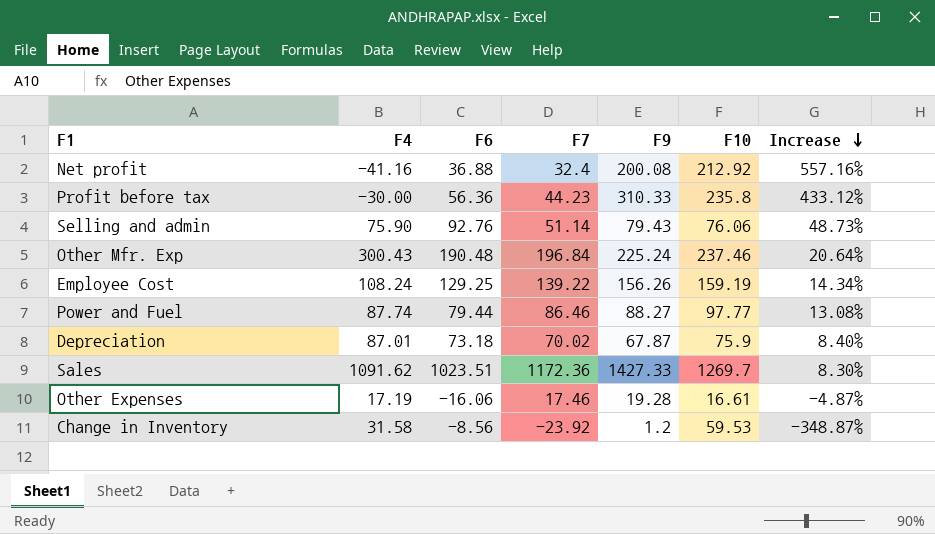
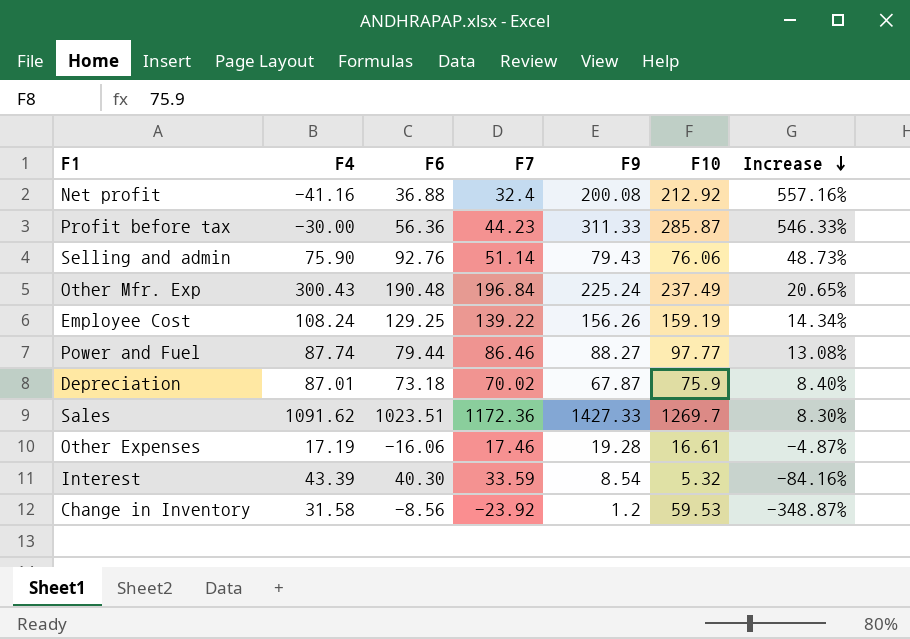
Profit before tax | F9: 310.33 -> 311.33
Profit before tax | F10: 235.8 -> 285.87
Profit before tax | Increase: 433.12% -> 546.33%
Other Mfr. Exp | F10: 237.46 -> 237.49
Other Mfr. Exp | Increase: 20.64% -> 20.65%
row Interest: none -> 43.39 | 40.30 | 33.59 | 8.54 | 5.32 | -84.16%

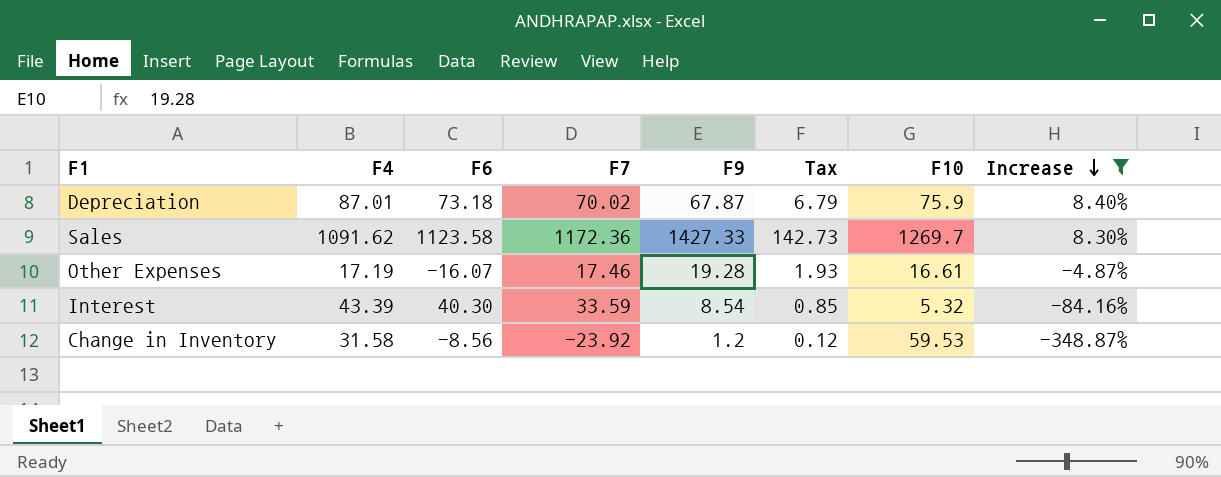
filter: none -> Increase <= 8.40%
column Tax | formula: none -> [F9] * 0.1
Sales | F6: 1023.51 -> 1123.58
Other Expenses | F6: -16.06 -> -16.07

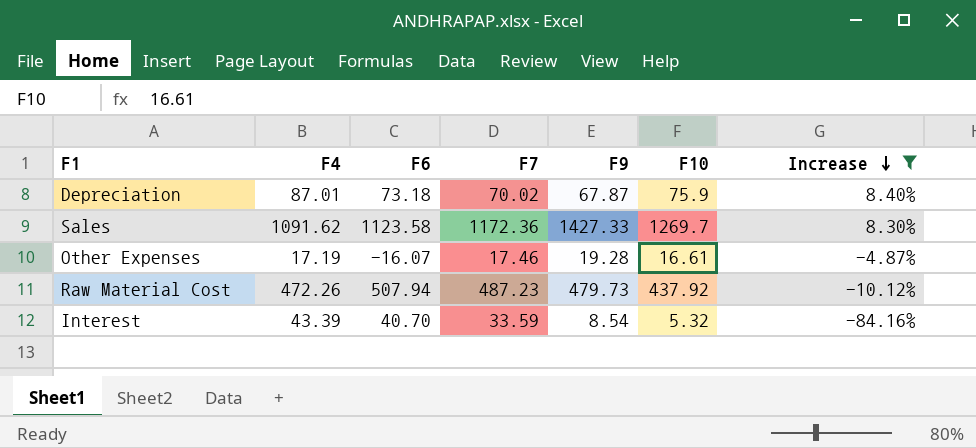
column Tax | formula: [F9] * 0.1 -> none
row Change in Inventory: 31.58 | -8.56 | -23.92 | 1.2 | 0.12 | 59.53 | -348.87% -> none
row Raw Material Cost: none -> 472.26 | 507.94 | 487.23 | 479.73 | 437.92 | -10.12%
Interest | F6: 40.30 -> 40.70

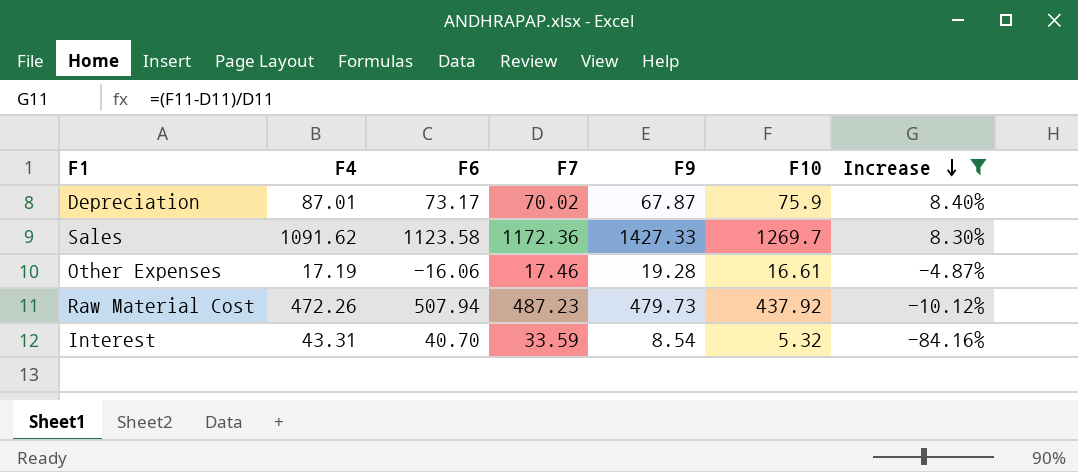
Depreciation | F6: 73.18 -> 73.17
Other Expenses | F6: -16.07 -> -16.06
Interest | F4: 43.39 -> 43.31

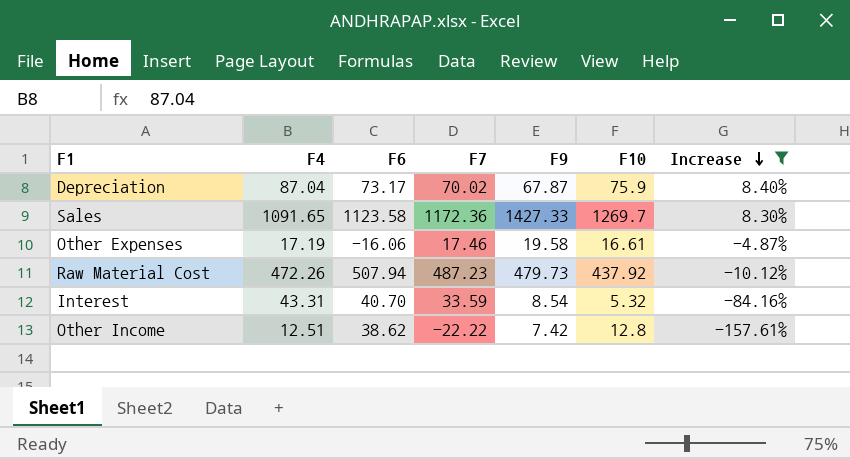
Depreciation | F4: 87.01 -> 87.04
Sales | F4: 1091.62 -> 1091.65
Other Expenses | F9: 19.28 -> 19.58
row Other Income: none -> 12.51 | 38.62 | -22.22 | 7.42 | 12.8 | -157.61%

